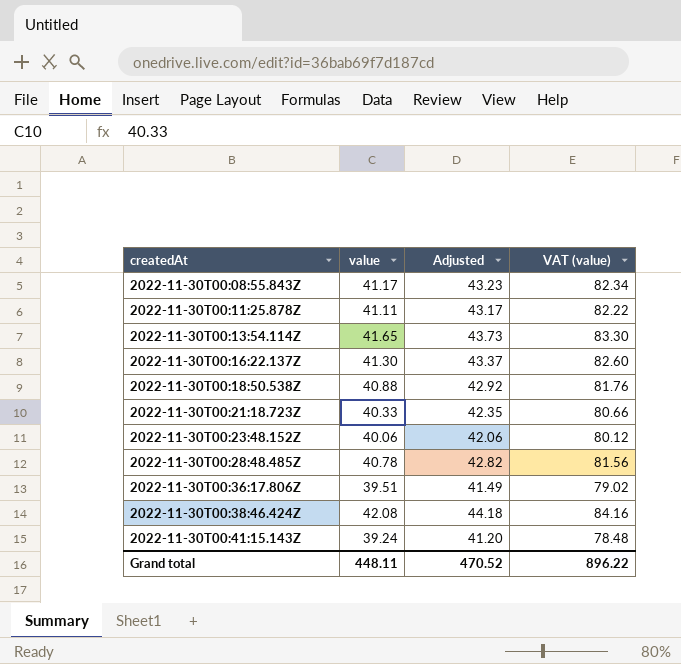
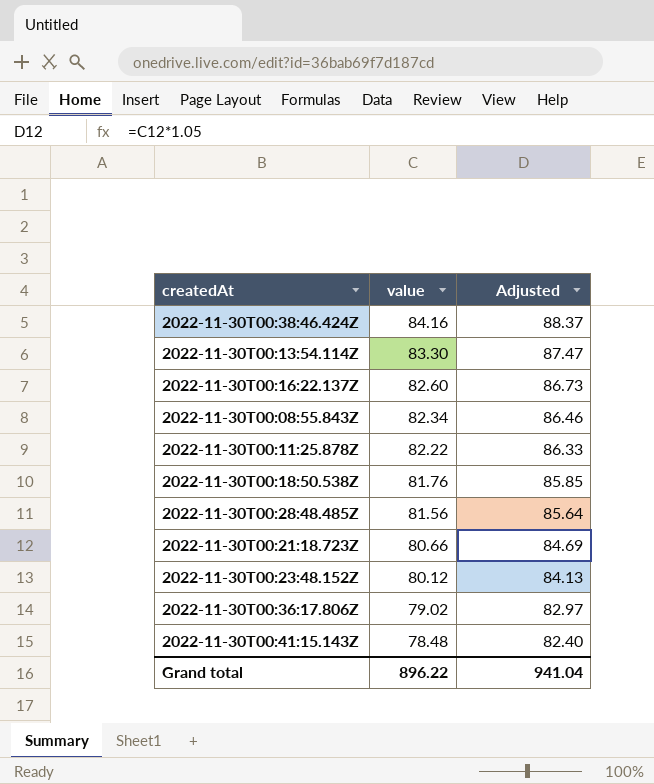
row order: createdAt ascending -> value descending
column VAT (value) | formula: [value] * 2 -> none
2022-11-30T00:38:46.424Z | value: 42.08 -> 84.16
2022-11-30T00:38:46.424Z | Adjusted: 44.18 -> 88.37
2022-11-30T00:13:54.114Z | value: 41.65 -> 83.30
2022-11-30T00:13:54.114Z | Adjusted: 43.73 -> 87.47
2022-11-30T00:16:22.137Z | value: 41.30 -> 82.60
2022-11-30T00:16:22.137Z | Adjusted: 43.37 -> 86.73
2022-11-30T00:08:55.843Z | value: 41.17 -> 82.34
2022-11-30T00:08:55.843Z | Adjusted: 43.23 -> 86.46
2022-11-30T00:11:25.878Z | value: 41.11 -> 82.22
2022-11-30T00:11:25.878Z | Adjusted: 43.17 -> 86.33
2022-11-30T00:18:50.538Z | value: 40.88 -> 81.76
2022-11-30T00:18:50.538Z | Adjusted: 42.92 -> 85.85
2022-11-30T00:28:48.485Z | value: 40.78 -> 81.56
2022-11-30T00:28:48.485Z | Adjusted: 42.82 -> 85.64
2022-11-30T00:21:18.723Z | value: 40.33 -> 80.66
2022-11-30T00:21:18.723Z | Adjusted: 42.35 -> 84.69
2022-11-30T00:23:48.152Z | value: 40.06 -> 80.12
2022-11-30T00:23:48.152Z | Adjusted: 42.06 -> 84.13
2022-11-30T00:36:17.806Z | value: 39.51 -> 79.02
2022-11-30T00:36:17.806Z | Adjusted: 41.49 -> 82.97
2022-11-30T00:41:15.143Z | value: 39.24 -> 78.48
2022-11-30T00:41:15.143Z | Adjusted: 41.20 -> 82.40
Grand total | value: 448.11 -> 896.22
Grand total | Adjusted: 470.52 -> 941.04

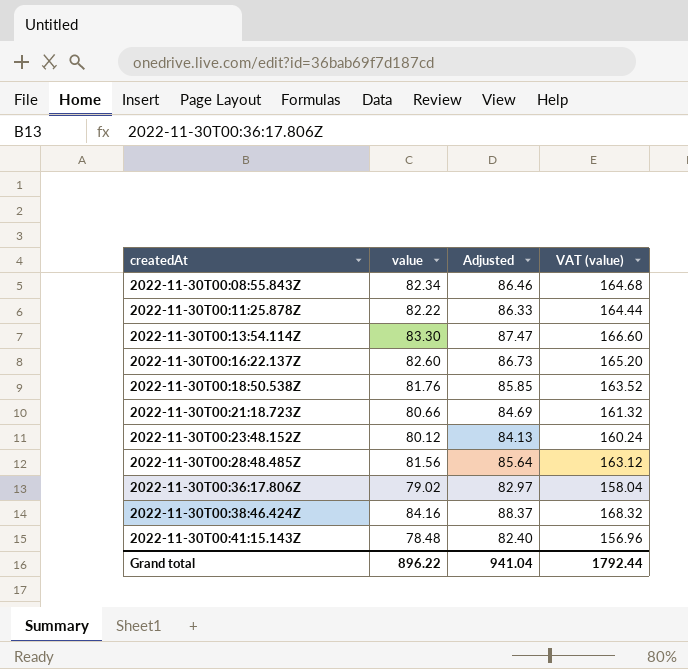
row order: value descending -> createdAt ascending
column VAT (value) | formula: none -> [value] * 2

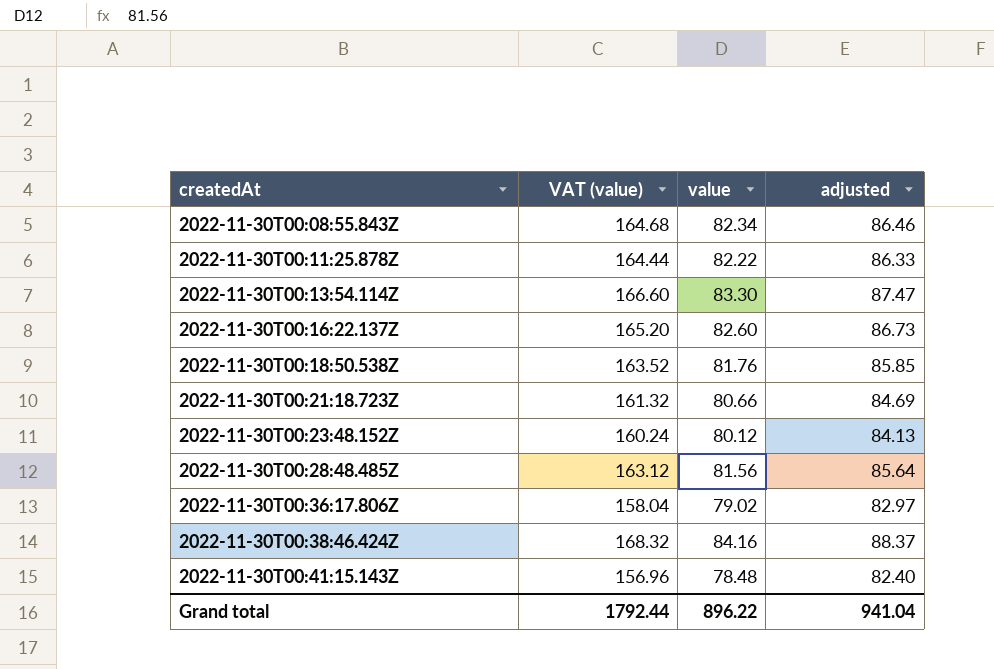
column VAT (value) | position: 4 -> 2
column name: Adjusted -> adjusted

